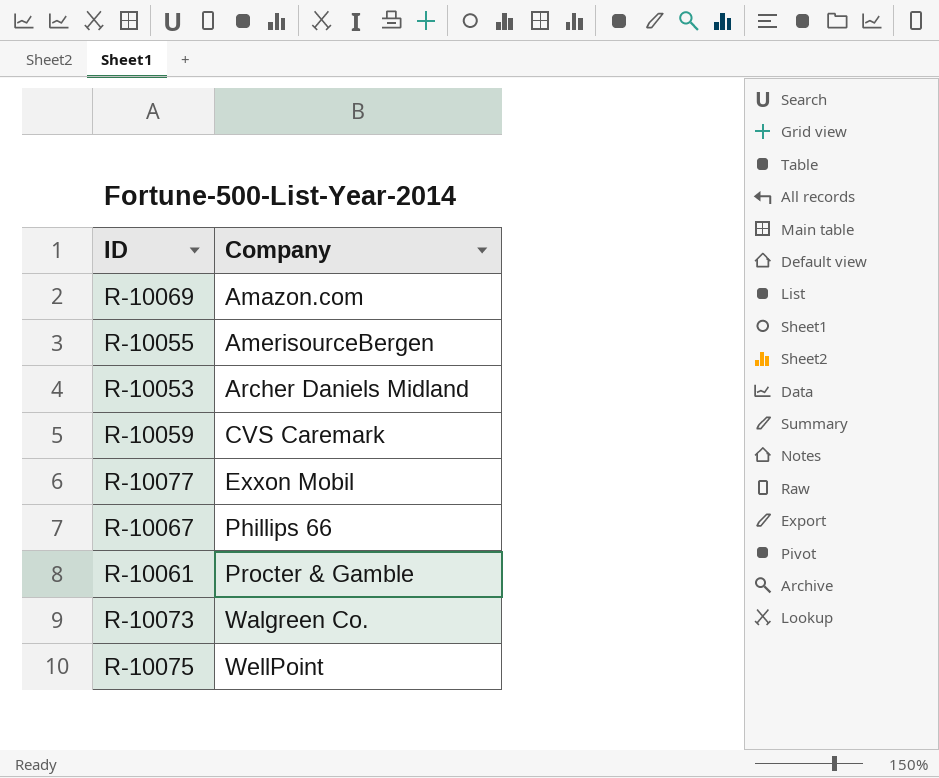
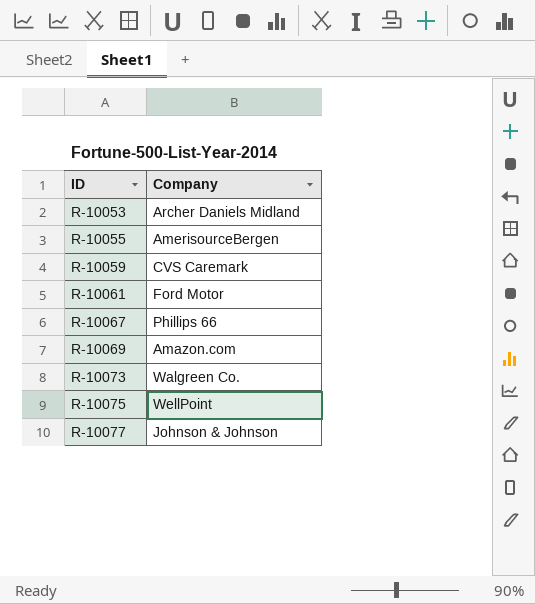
row order: Company ascending -> ID ascending
R-10061 | Company: Procter & Gamble -> Ford Motor
R-10077 | Company: Exxon Mobil -> Johnson & Johnson

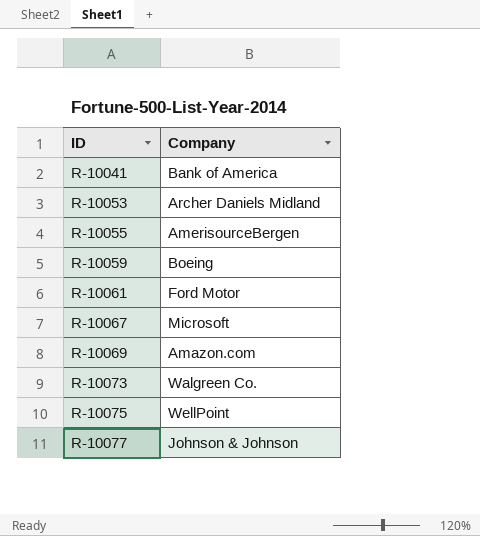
row R-10041: none -> Bank of America
R-10059 | Company: CVS Caremark -> Boeing
R-10067 | Company: Phillips 66 -> Microsoft

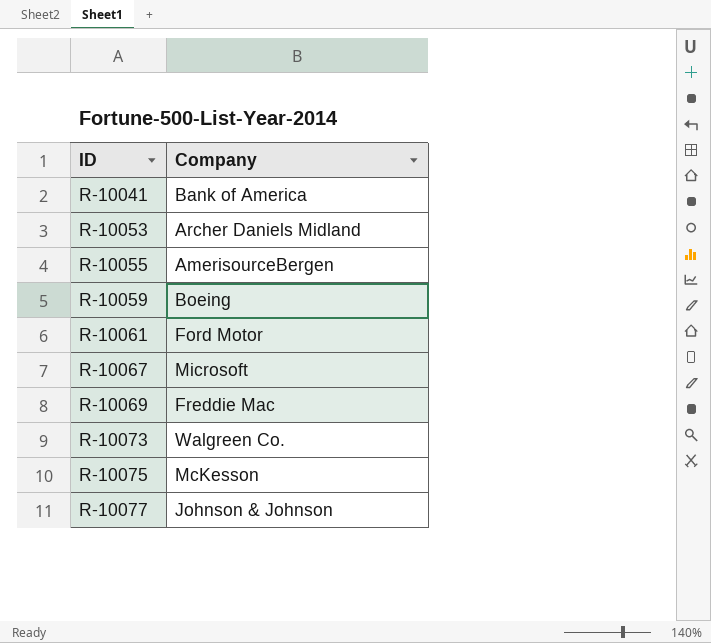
R-10069 | Company: Amazon.com -> Freddie Mac
R-10075 | Company: WellPoint -> McKesson

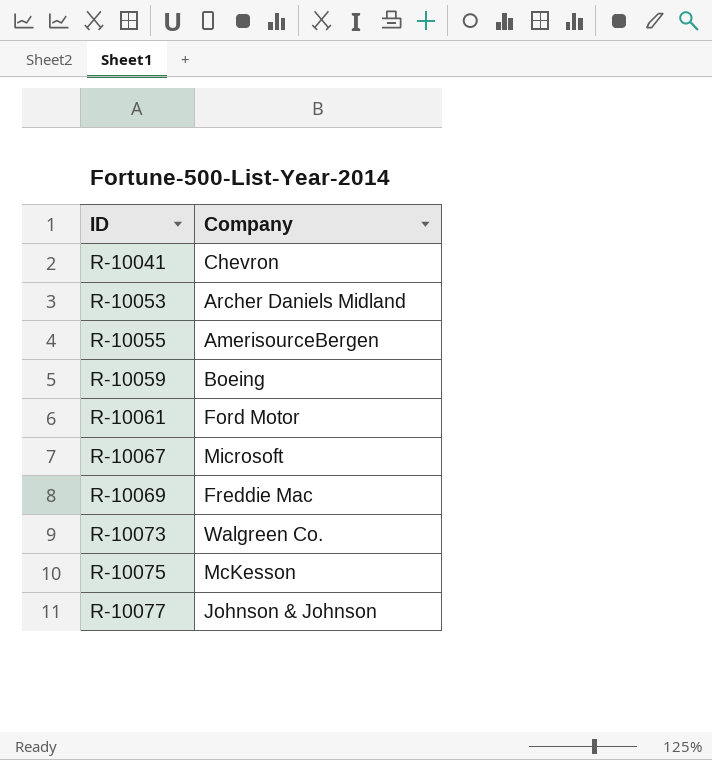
R-10041 | Company: Bank of America -> Chevron

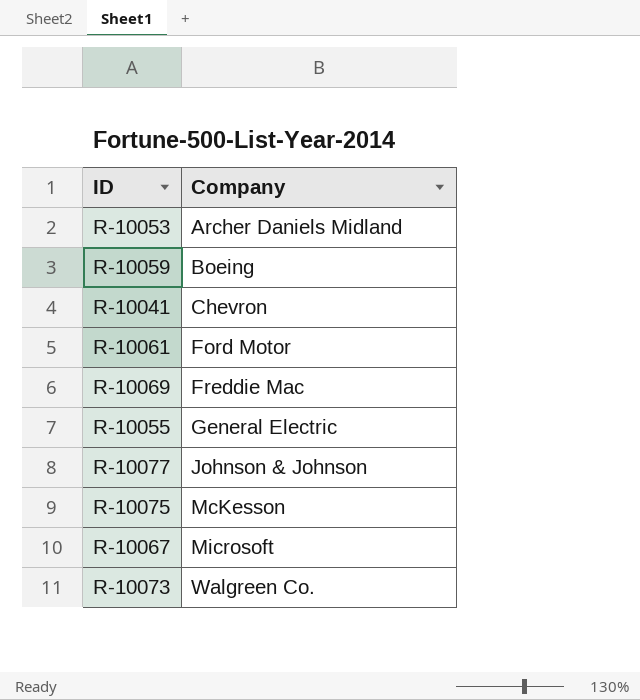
row order: ID ascending -> Company ascending
R-10055 | Company: AmerisourceBergen -> General Electric

